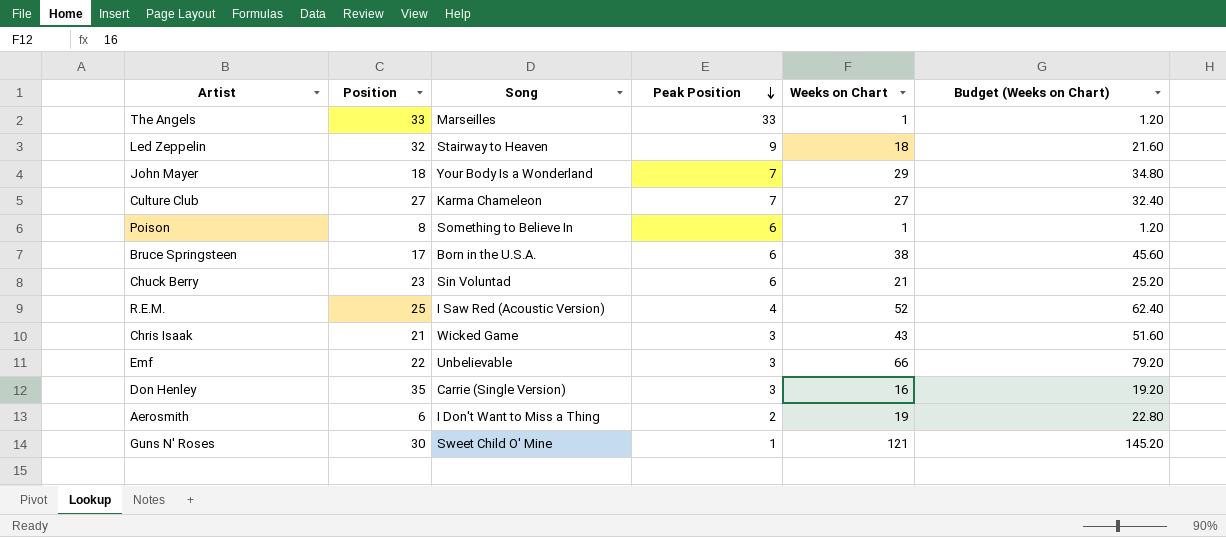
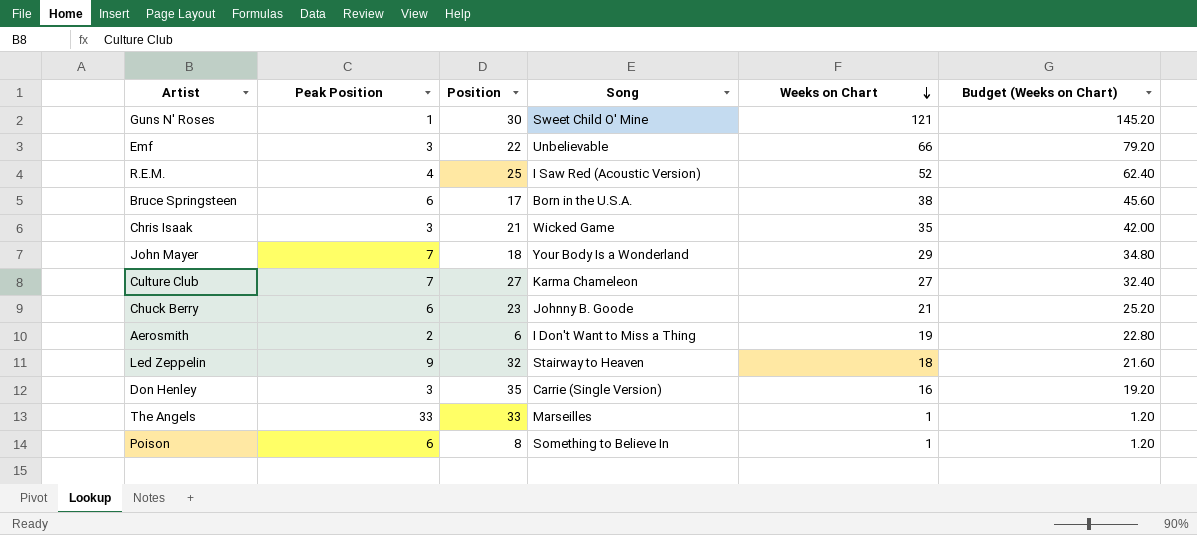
row order: Peak Position descending -> Weeks on Chart descending
column Peak Position | position: 4 -> 2
Chris Isaak | Weeks on Chart: 43 -> 35
Chris Isaak | Budget (Weeks on Chart): 51.60 -> 42.00
Chuck Berry | Song: Sin Voluntad -> Johnny B. Goode

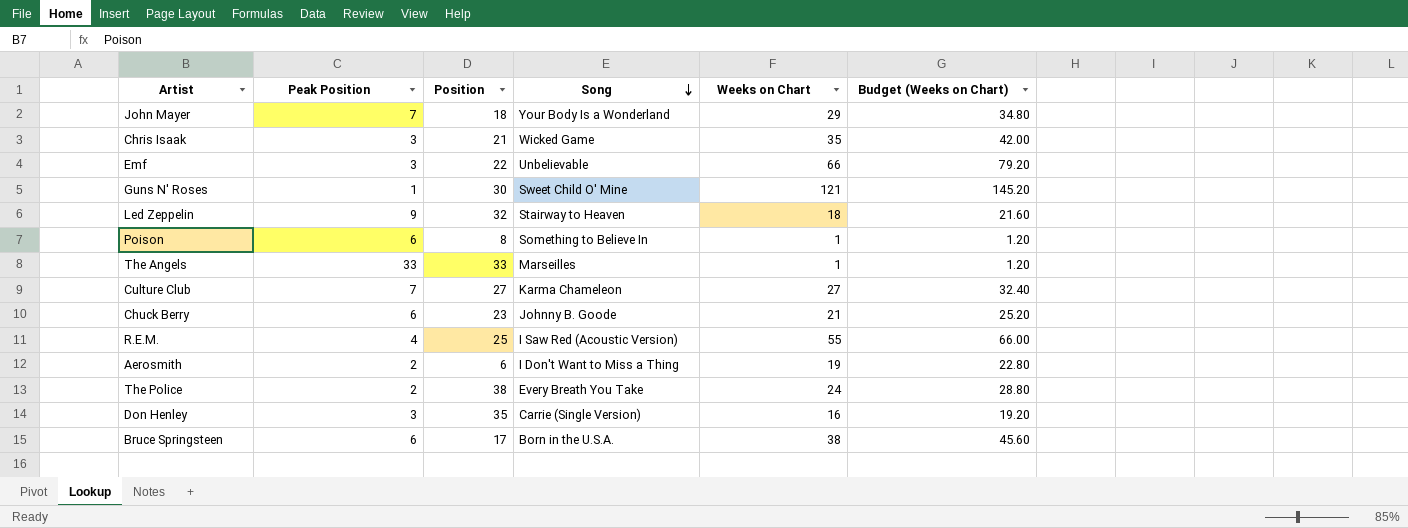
row order: Weeks on Chart descending -> Song descending
R.E.M. | Weeks on Chart: 52 -> 55
R.E.M. | Budget (Weeks on Chart): 62.40 -> 66.00
row The Police: none -> 2 | 38 | Every Breath You Take | 24 | 28.80

